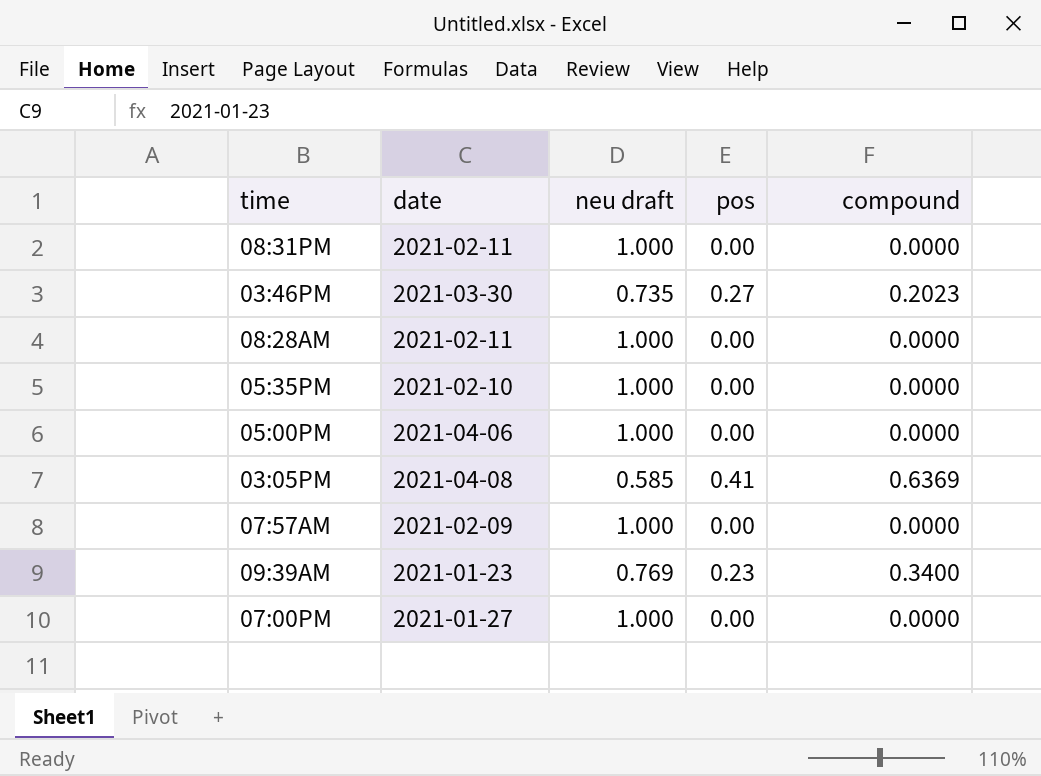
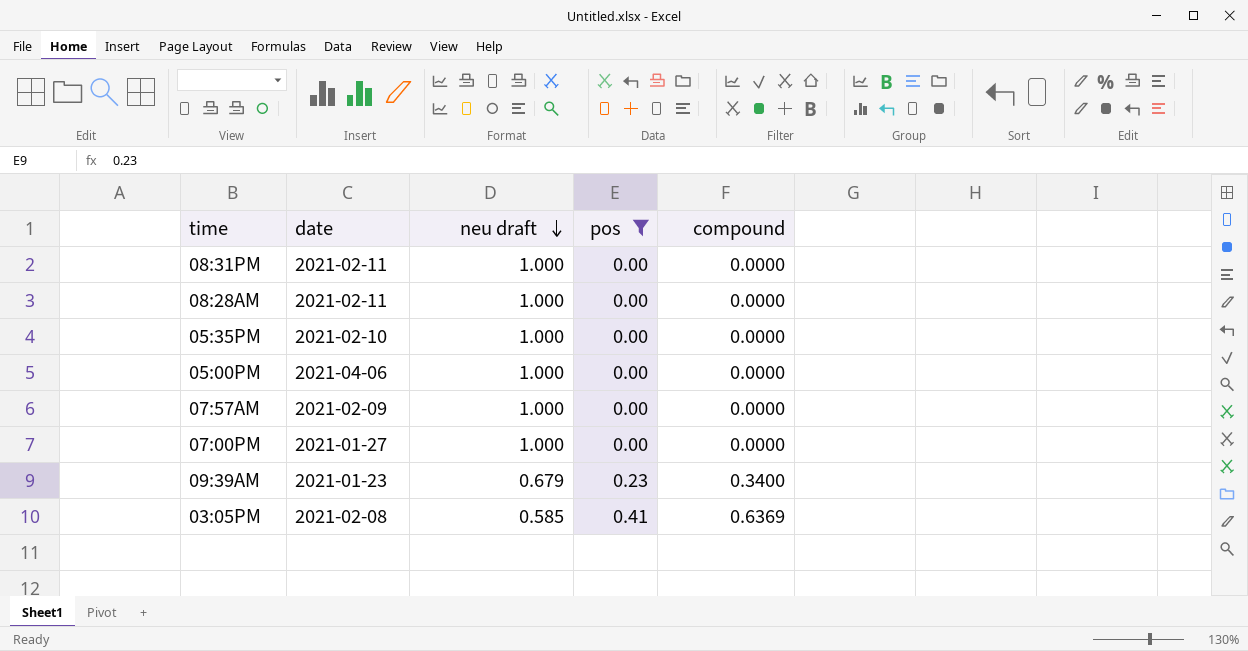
filter: none -> pos != 0.27
row order: none -> neu draft descending
09:39AM | neu draft: 0.769 -> 0.679
03:05PM | date: 2021-04-08 -> 2021-02-08

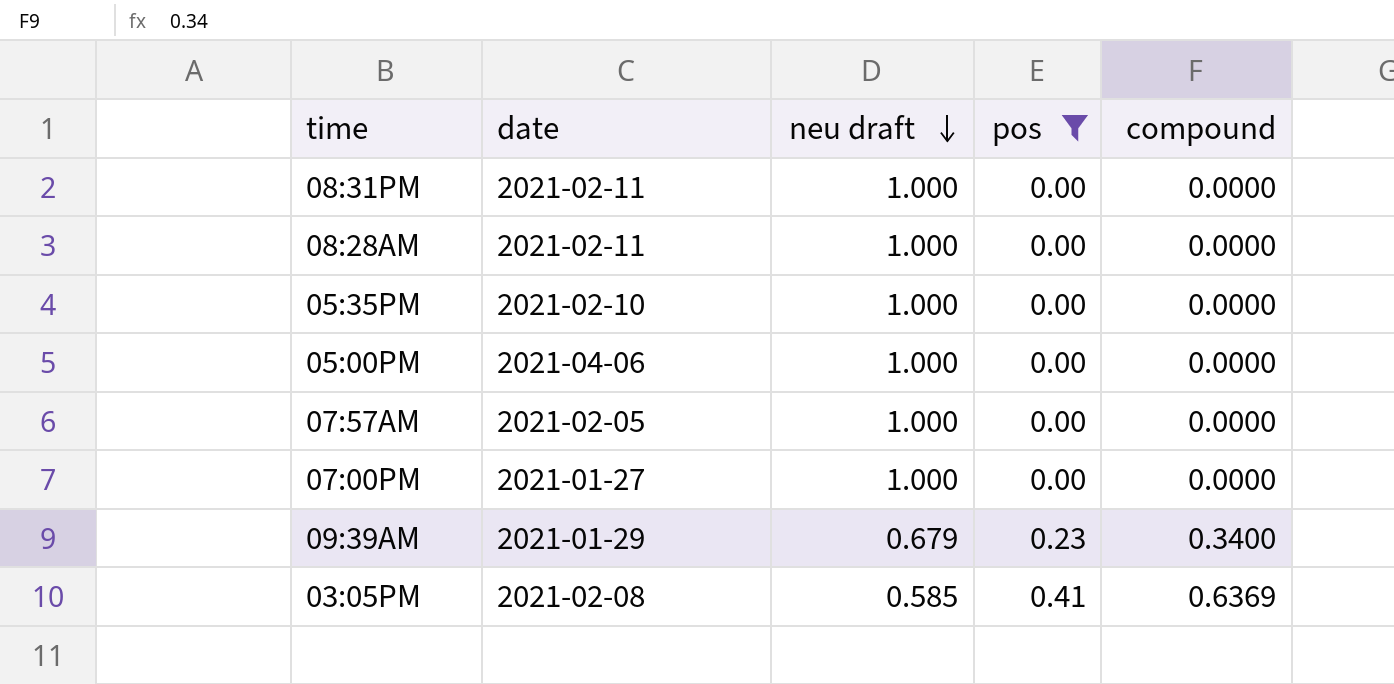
07:57AM | date: 2021-02-09 -> 2021-02-05
09:39AM | date: 2021-01-23 -> 2021-01-29

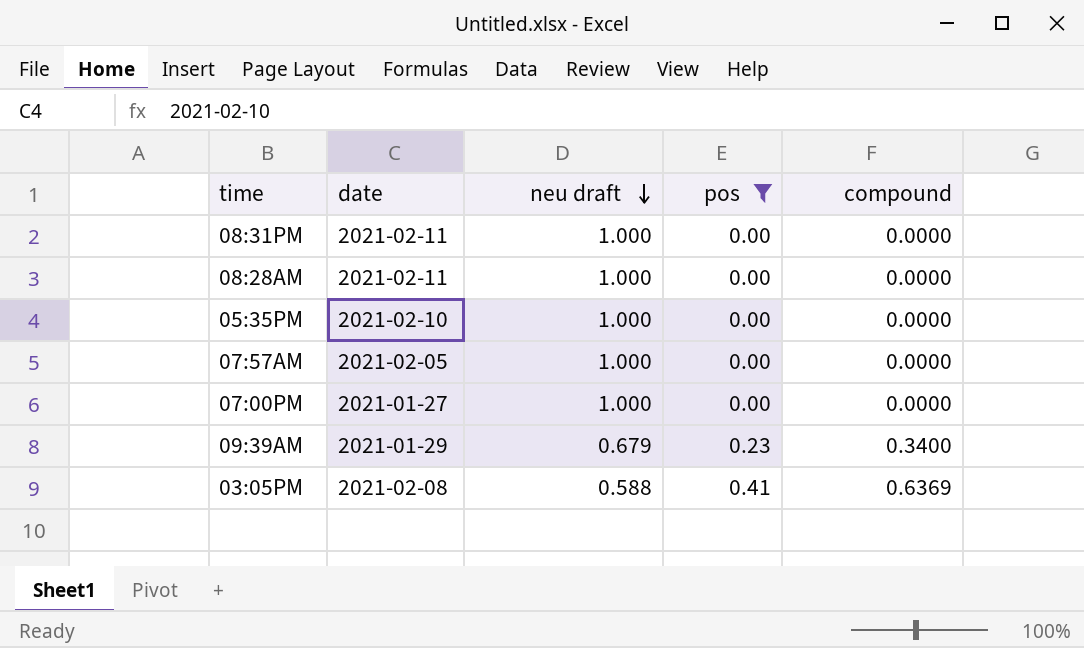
row 05:00PM: 2021-04-06 | 1.000 | 0.00 | 0.0000 -> none
03:05PM | neu draft: 0.585 -> 0.588

